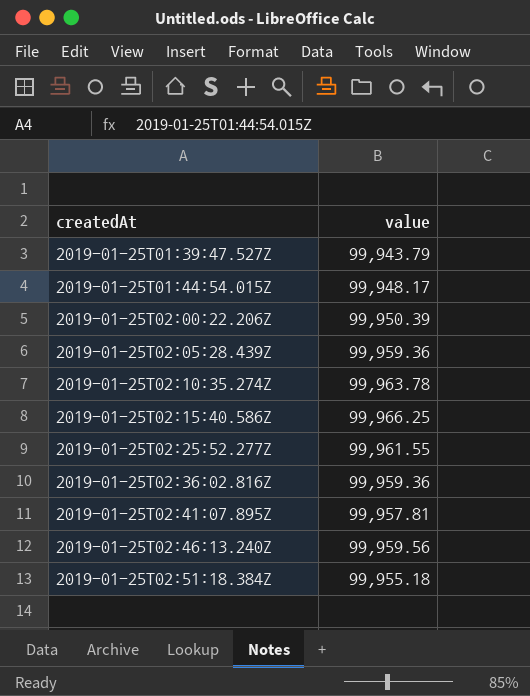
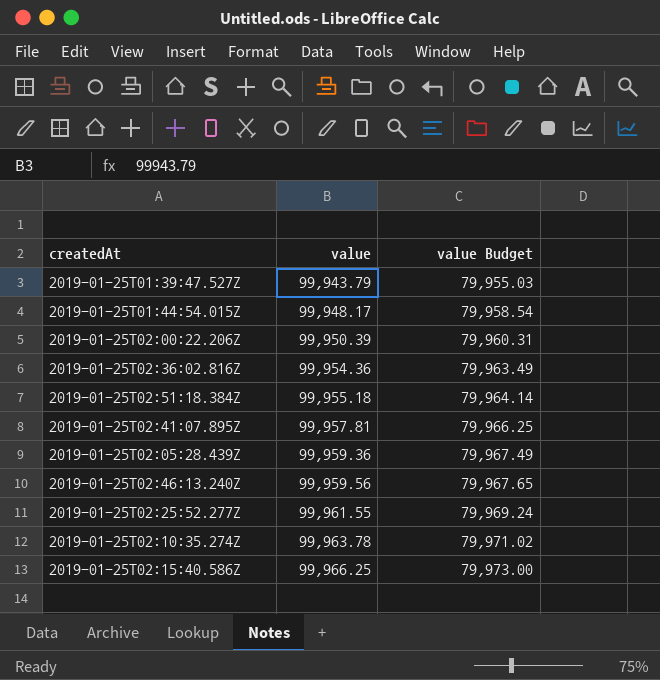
row order: createdAt ascending -> value ascending
column value Budget | formula: none -> [value] * 0.8
2019-01-25T02:36:02.816Z | value: 99,959.36 -> 99,954.36

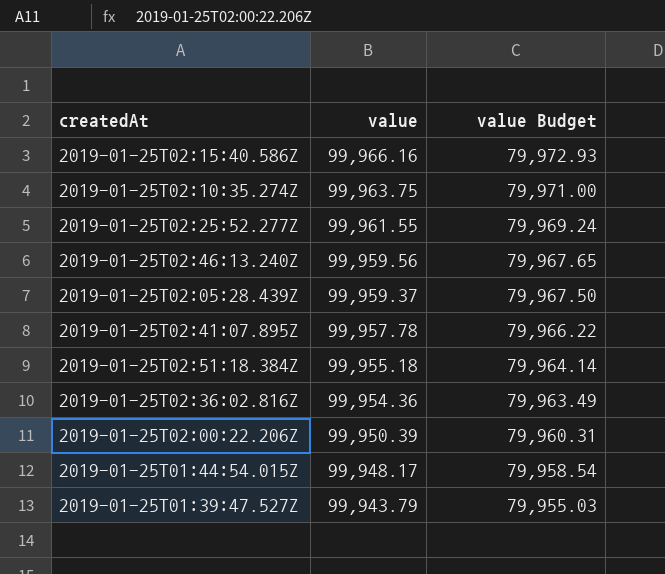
row order: value ascending -> value descending
2019-01-25T02:15:40.586Z | value: 99,966.25 -> 99,966.16
2019-01-25T02:15:40.586Z | value Budget: 79,973.00 -> 79,972.93
2019-01-25T02:10:35.274Z | value: 99,963.78 -> 99,963.75
2019-01-25T02:10:35.274Z | value Budget: 79,971.02 -> 79,971.00
2019-01-25T02:05:28.439Z | value: 99,959.36 -> 99,959.37
2019-01-25T02:05:28.439Z | value Budget: 79,967.49 -> 79,967.50
2019-01-25T02:41:07.895Z | value: 99,957.81 -> 99,957.78
2019-01-25T02:41:07.895Z | value Budget: 79,966.25 -> 79,966.22

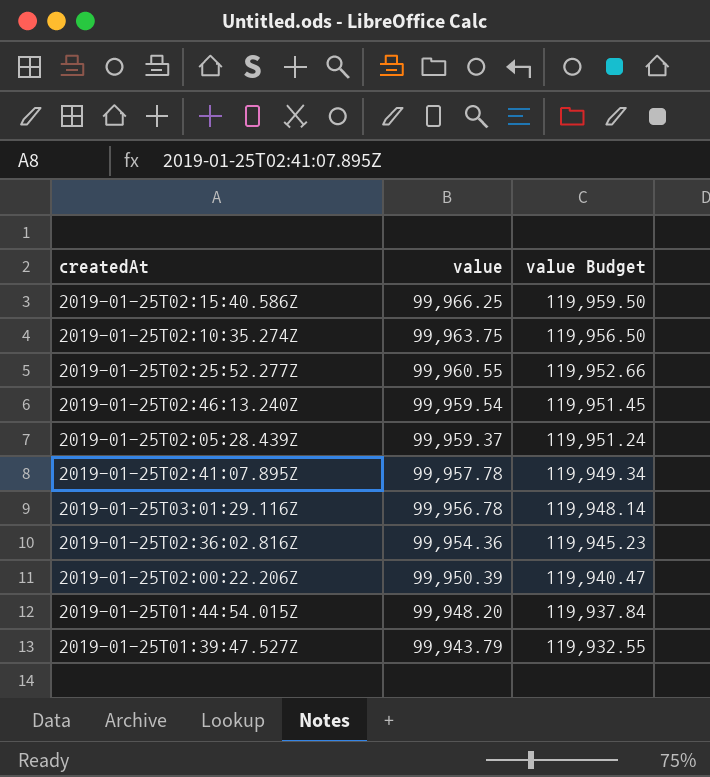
column value Budget | formula: [value] * 0.8 -> [value] * 1.2
row 2019-01-25T02:51:18.384Z: 99,955.18 | 79,964.14 -> none
2019-01-25T02:15:40.586Z | value: 99,966.16 -> 99,966.25
2019-01-25T02:25:52.277Z | value: 99,961.55 -> 99,960.55
2019-01-25T02:46:13.240Z | value: 99,959.56 -> 99,959.54
row 2019-01-25T03:01:29.116Z: none -> 99,956.78 | 119,948.14
2019-01-25T01:44:54.015Z | value: 99,948.17 -> 99,948.20

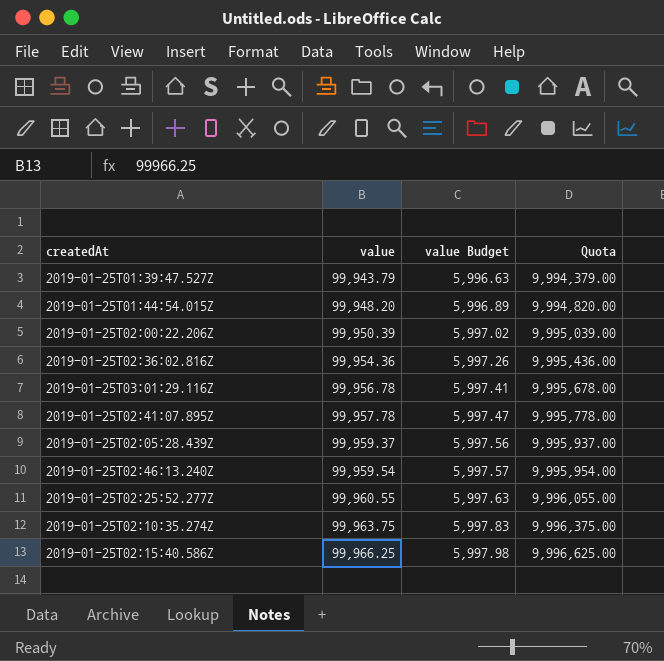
row order: value descending -> value ascending
column value Budget | formula: [value] * 1.2 -> [value] * 0.06
column Quota | formula: none -> [value] * 100

